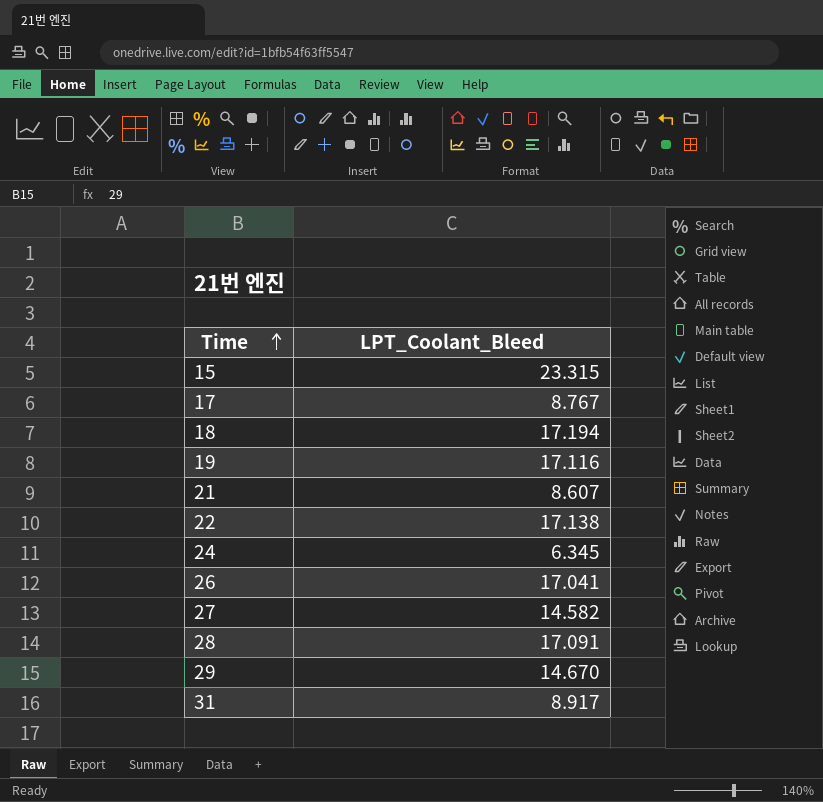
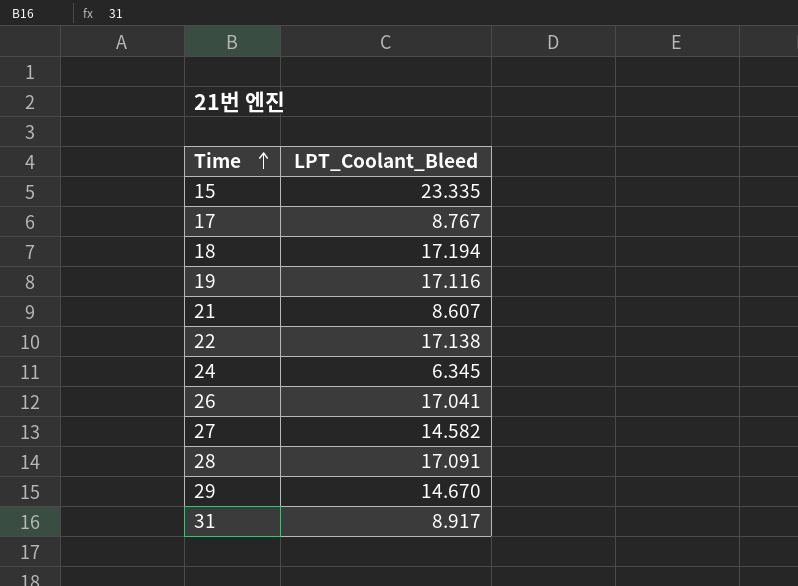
15 | LPT_Coolant_Bleed: 23.315 -> 23.335

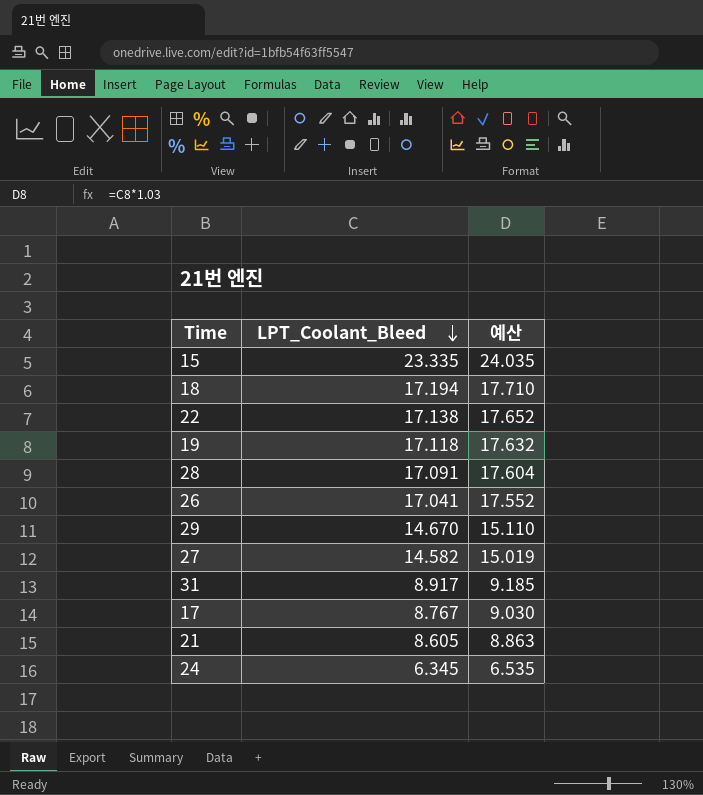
row order: Time ascending -> LPT_Coolant_Bleed descending
column 예산 | formula: none -> [LPT_Coolant_Bleed] * 1.03
19 | LPT_Coolant_Bleed: 17.116 -> 17.118
21 | LPT_Coolant_Bleed: 8.607 -> 8.605

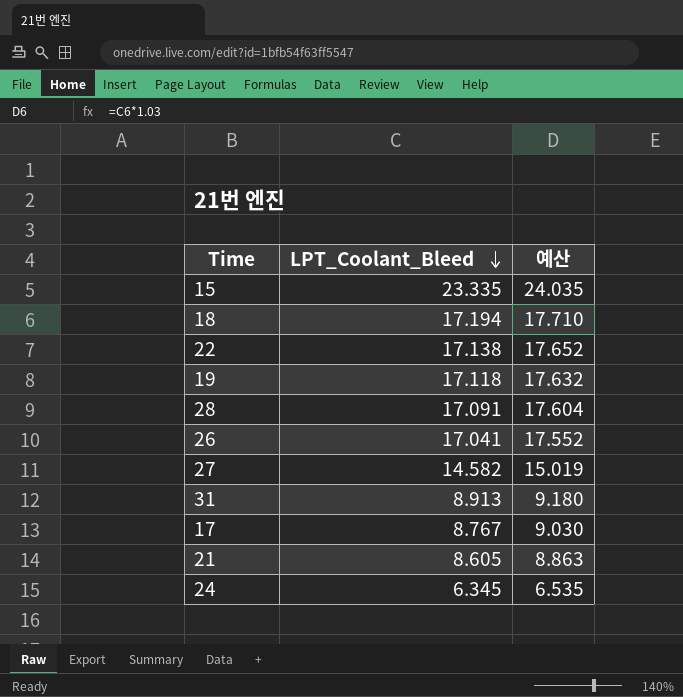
row 29: 14.670 | 15.110 -> none
31 | LPT_Coolant_Bleed: 8.917 -> 8.913
31 | 예산: 9.185 -> 9.180

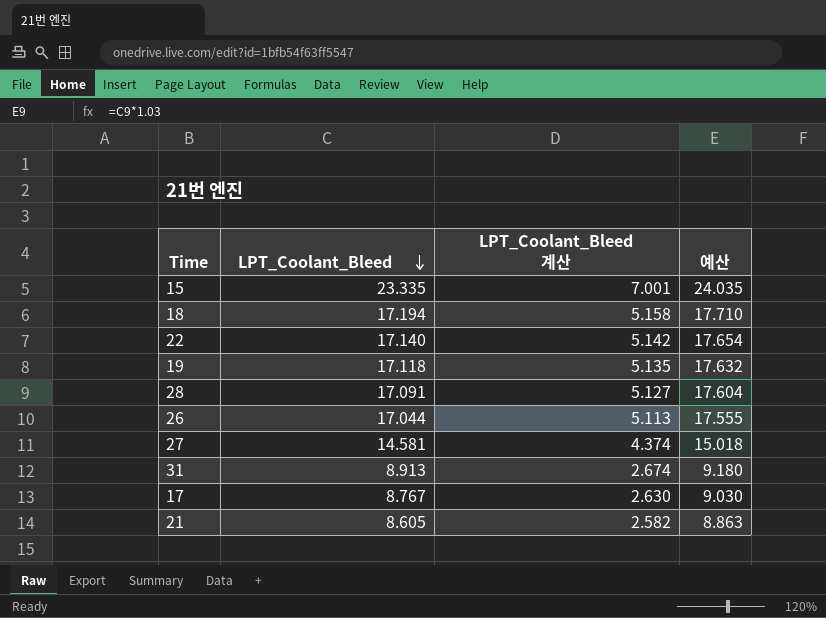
column LPT_Coolant_Bleed 계산 | formula: none -> [LPT_Coolant_Bleed] * 0.3
row 24: 6.345 | 6.535 -> none
22 | LPT_Coolant_Bleed: 17.138 -> 17.140
22 | 예산: 17.652 -> 17.654
26 | LPT_Coolant_Bleed: 17.041 -> 17.044
26 | 예산: 17.552 -> 17.555
27 | LPT_Coolant_Bleed: 14.582 -> 14.581
27 | 예산: 15.019 -> 15.018

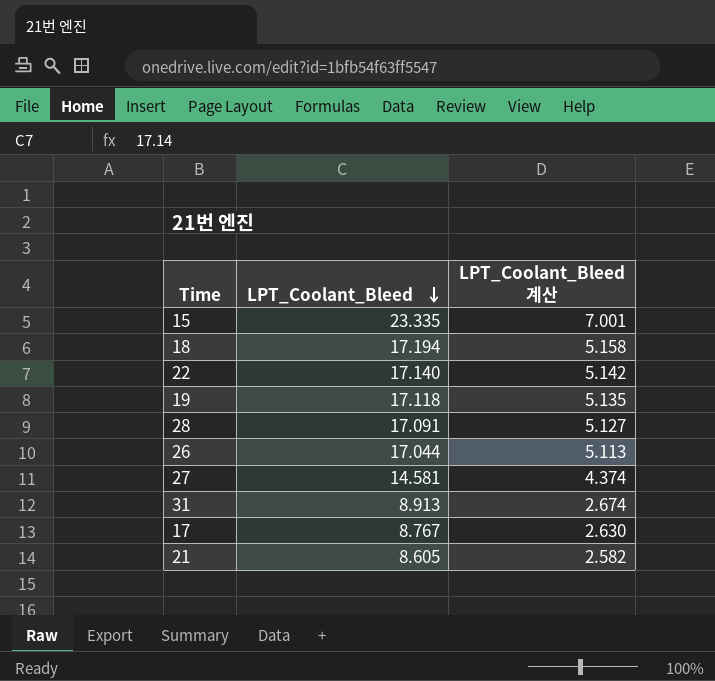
column 예산 | formula: [LPT_Coolant_Bleed] * 1.03 -> none

